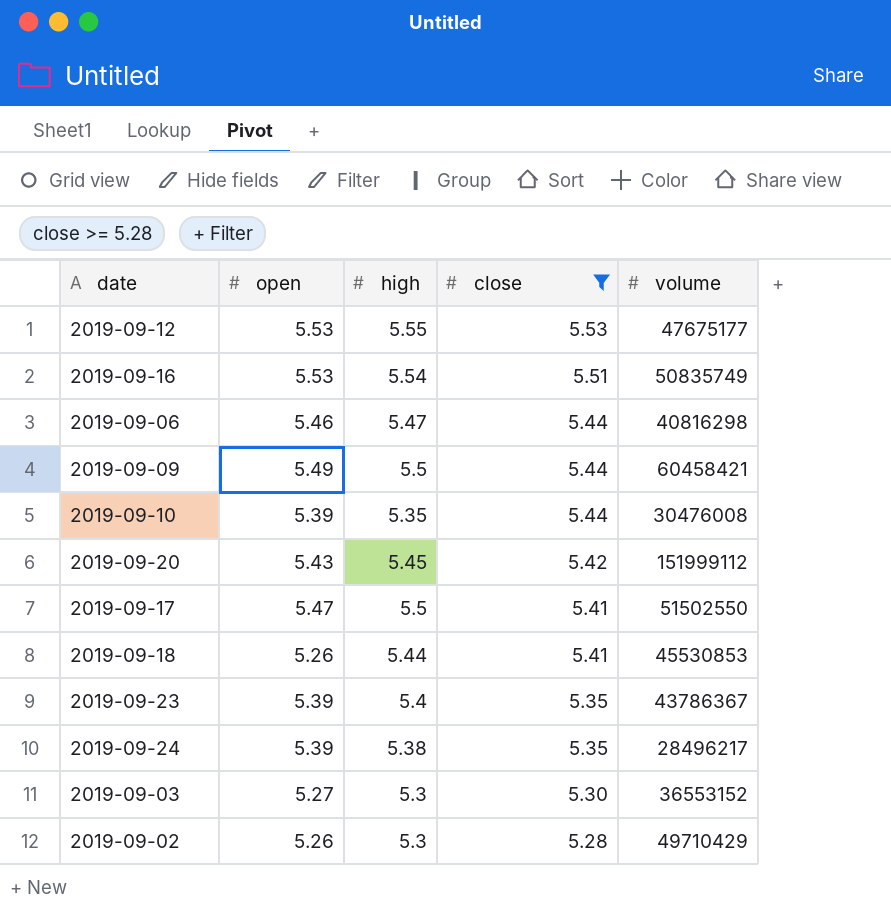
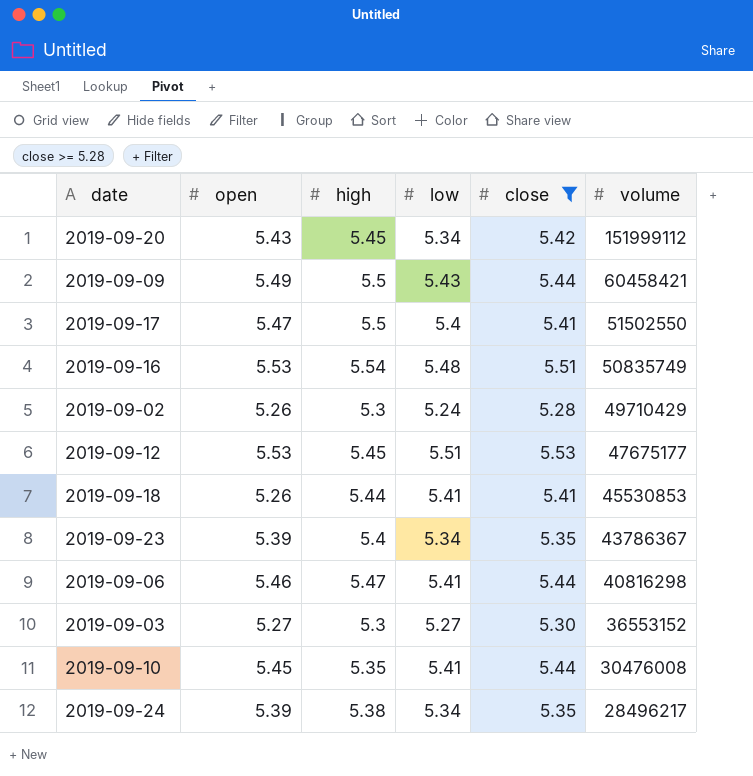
row order: close descending -> volume descending
column low | position: none -> 4
2019-09-12 | high: 5.55 -> 5.45
2019-09-10 | open: 5.39 -> 5.45

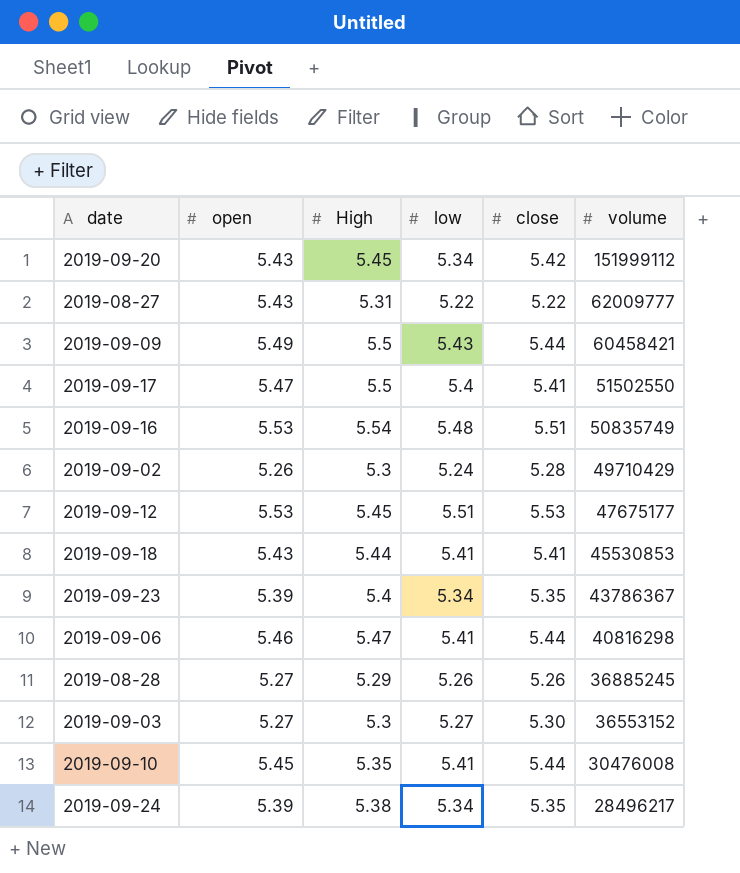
filter: close >= 5.28 -> none
column name: high -> High
2019-09-18 | open: 5.26 -> 5.43

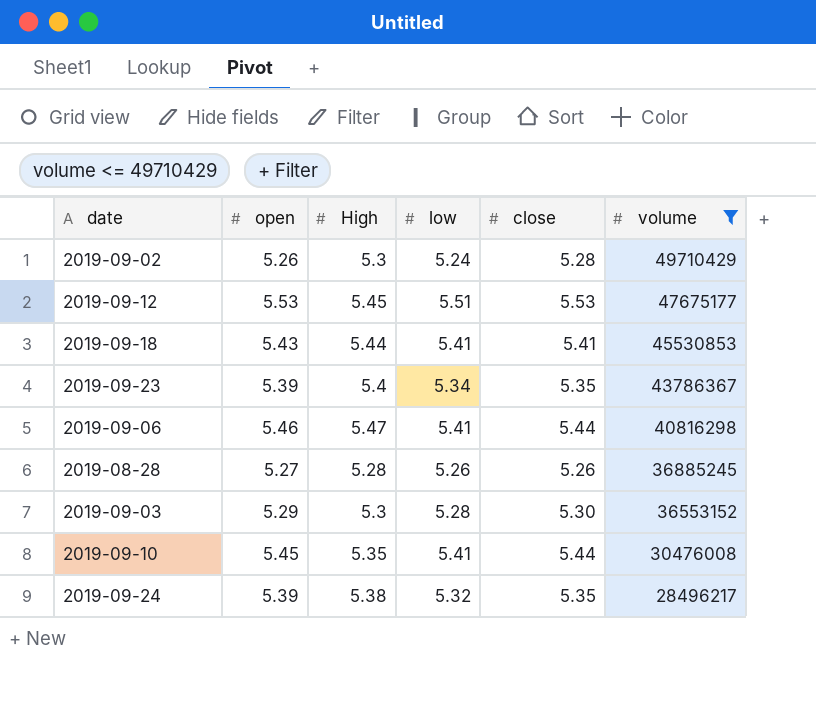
filter: none -> volume <= 49710429
2019-08-28 | High: 5.29 -> 5.28
2019-09-03 | open: 5.27 -> 5.29
2019-09-03 | low: 5.27 -> 5.28
2019-09-24 | low: 5.34 -> 5.32

